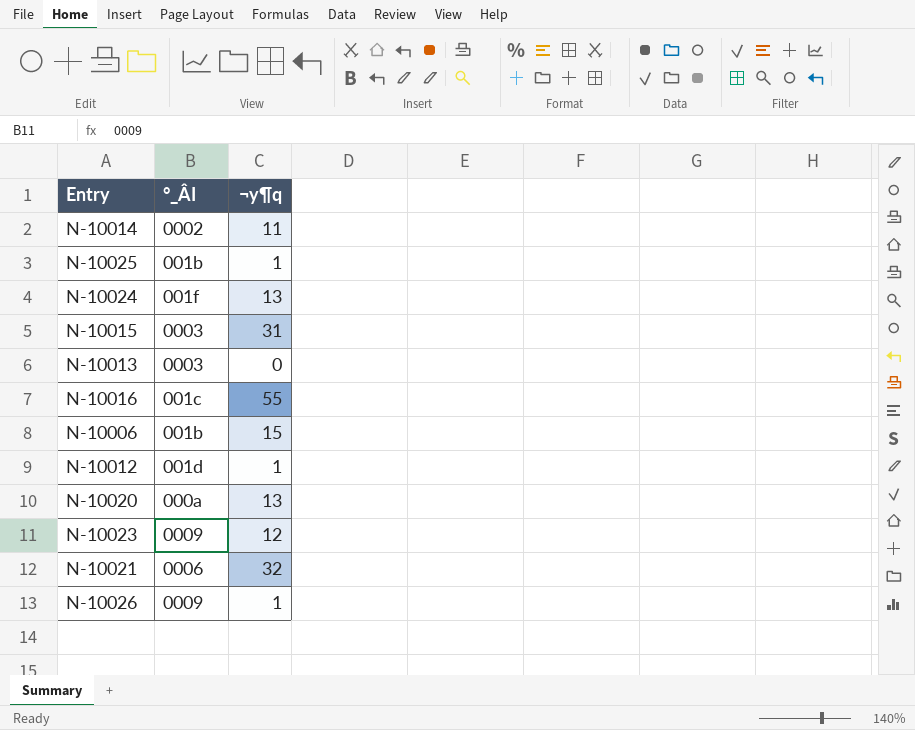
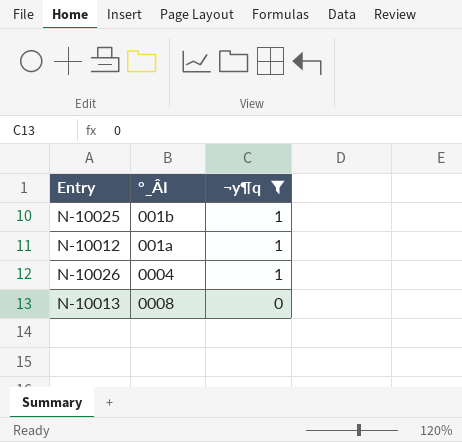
filter: none -> ¬y¶q <= 1
row order: none -> ¬y¶q descending
N-10012 | °_ÂI: 001d -> 001a
N-10026 | °_ÂI: 0009 -> 0004
N-10013 | °_ÂI: 0003 -> 0008

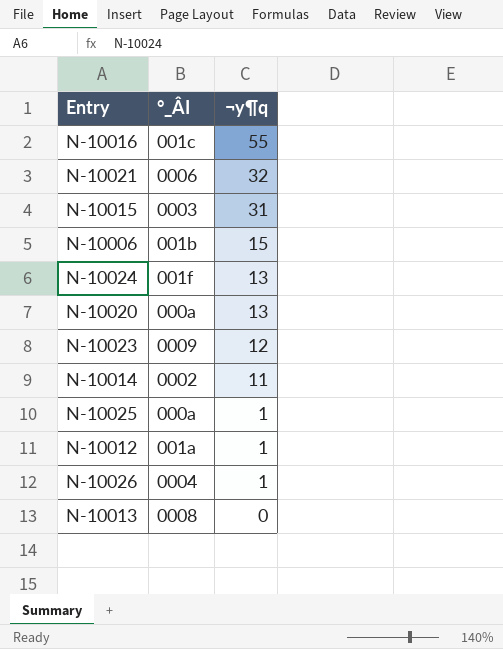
filter: ¬y¶q <= 1 -> none
N-10025 | °_ÂI: 001b -> 000a

